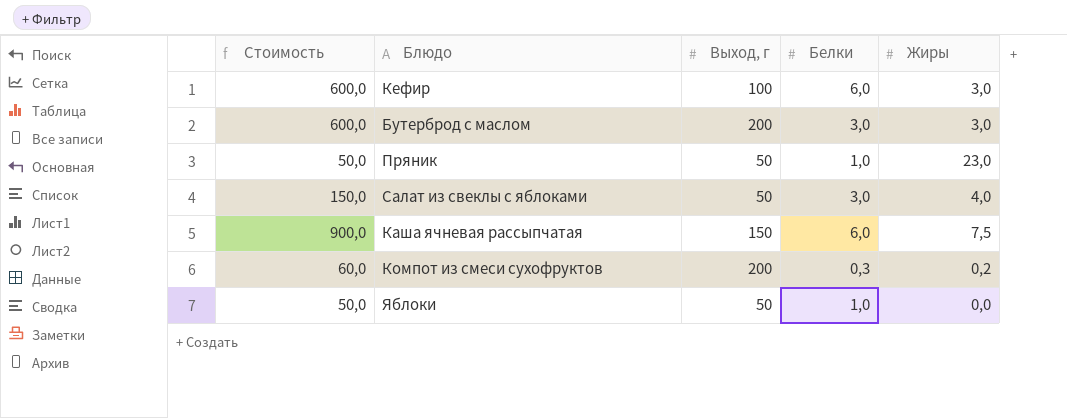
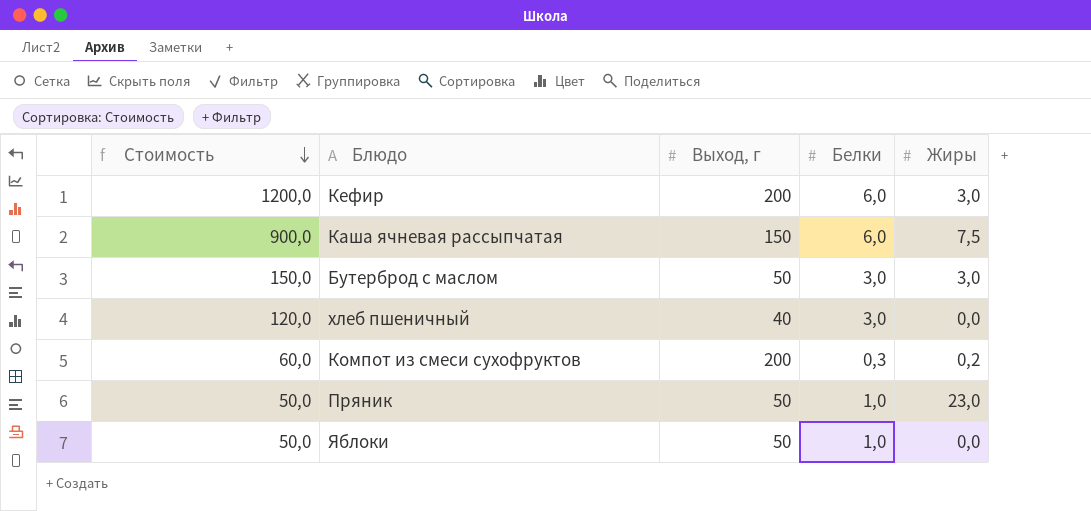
row order: none -> Стоимость descending
row Салат из свеклы с яблоками: 150,0 | 50 | 3,0 | 4,0 -> none
Кефир | Стоимость: 600,0 -> 1200,0
Кефир | Выход, г: 100 -> 200
Бутерброд с маслом | Стоимость: 600,0 -> 150,0
Бутерброд с маслом | Выход, г: 200 -> 50
row хлеб пшеничный: none -> 120,0 | 40 | 3,0 | 0,0

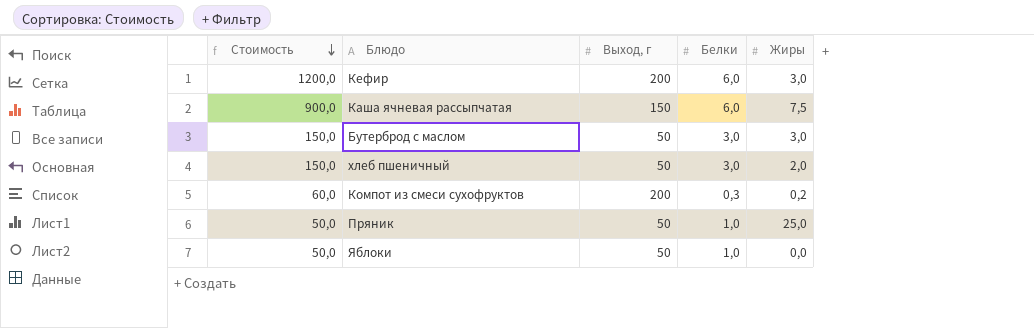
хлеб пшеничный | Стоимость: 120,0 -> 150,0
хлеб пшеничный | Выход, г: 40 -> 50
хлеб пшеничный | Жиры: 0,0 -> 2,0
Пряник | Жиры: 23,0 -> 25,0

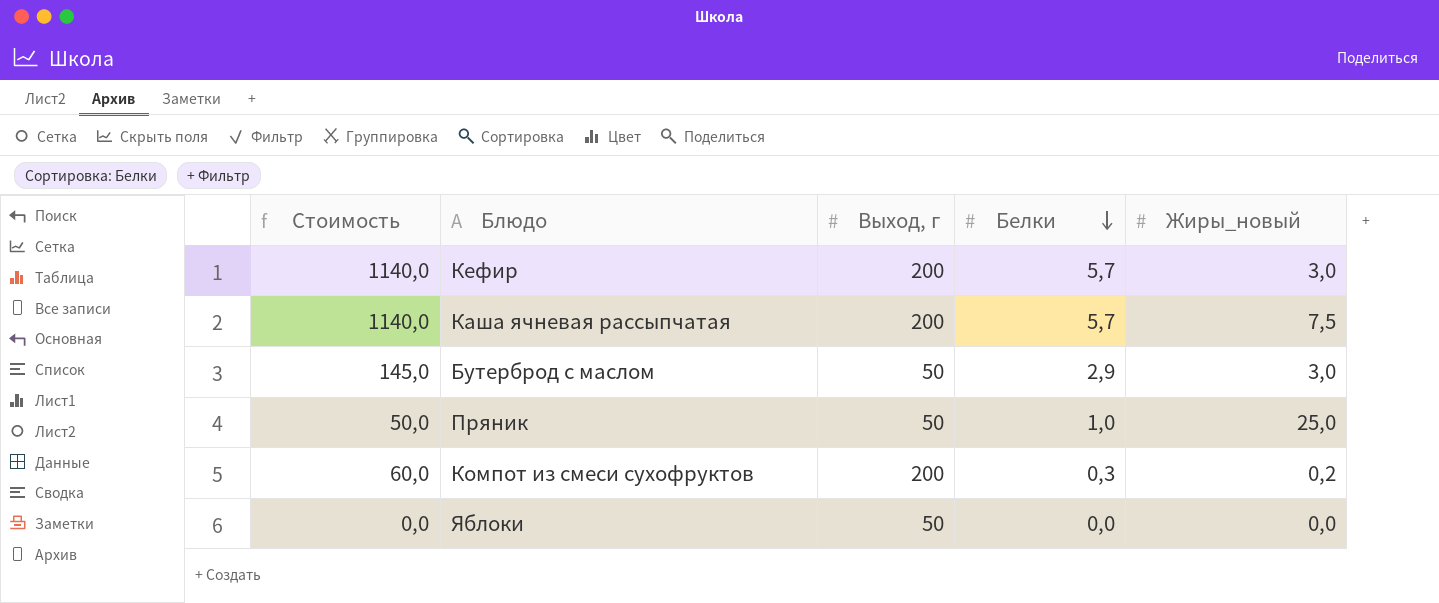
row order: Стоимость descending -> Белки descending
column name: Жиры -> Жиры_новый
row хлеб пшеничный: 150,0 | 50 | 3,0 | 2,0 -> none
Кефир | Стоимость: 1200,0 -> 1140,0
Кефир | Белки: 6,0 -> 5,7
Каша ячневая рассыпчатая | Стоимость: 900,0 -> 1140,0
Каша ячневая рассыпчатая | Выход, г: 150 -> 200
Каша ячневая рассыпчатая | Белки: 6,0 -> 5,7
Бутерброд с маслом | Стоимость: 150,0 -> 145,0
Бутерброд с маслом | Белки: 3,0 -> 2,9
Яблоки | Стоимость: 50,0 -> 0,0
Яблоки | Белки: 1,0 -> 0,0

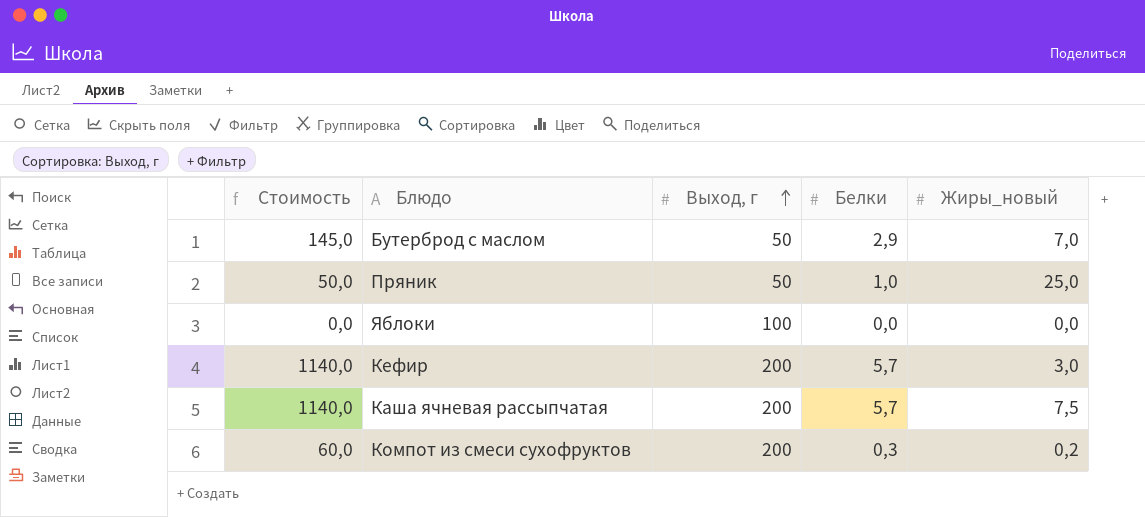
row order: Белки descending -> Выход, г ascending
Бутерброд с маслом | Жиры_новый: 3,0 -> 7,0
Яблоки | Выход, г: 50 -> 100

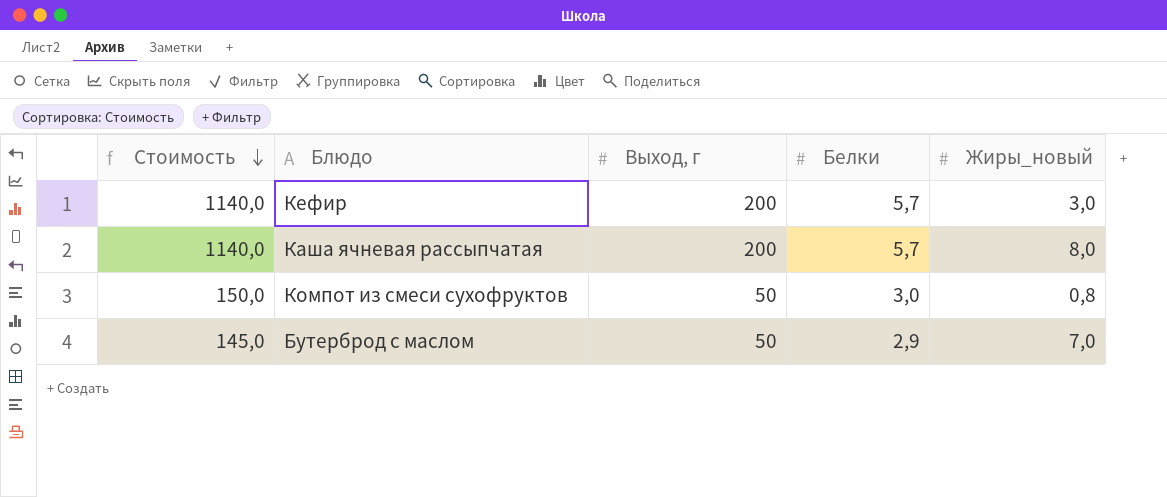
row order: Выход, г ascending -> Стоимость descending
row Пряник: 50,0 | 50 | 1,0 | 25,0 -> none
row Яблоки: 0,0 | 100 | 0,0 | 0,0 -> none
Каша ячневая рассыпчатая | Жиры_новый: 7,5 -> 8,0
Компот из смеси сухофруктов | Стоимость: 60,0 -> 150,0
Компот из смеси сухофруктов | Выход, г: 200 -> 50
Компот из смеси сухофруктов | Белки: 0,3 -> 3,0
Компот из смеси сухофруктов | Жиры_новый: 0,2 -> 0,8

